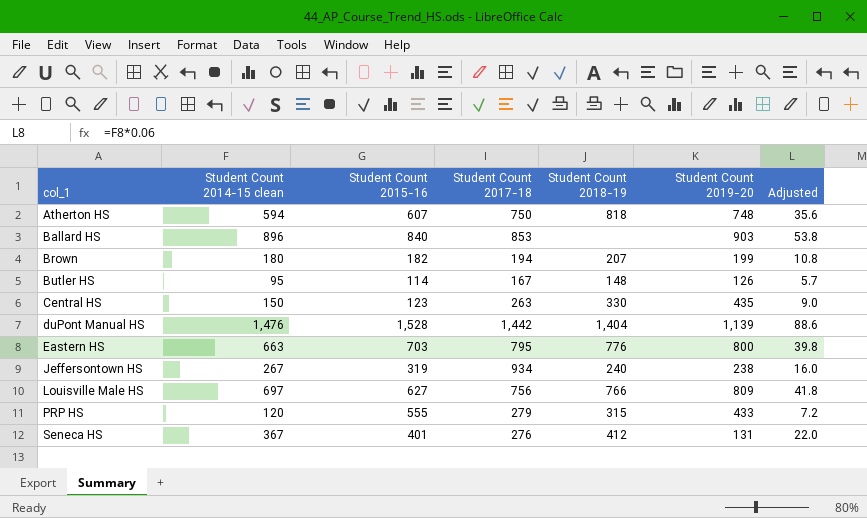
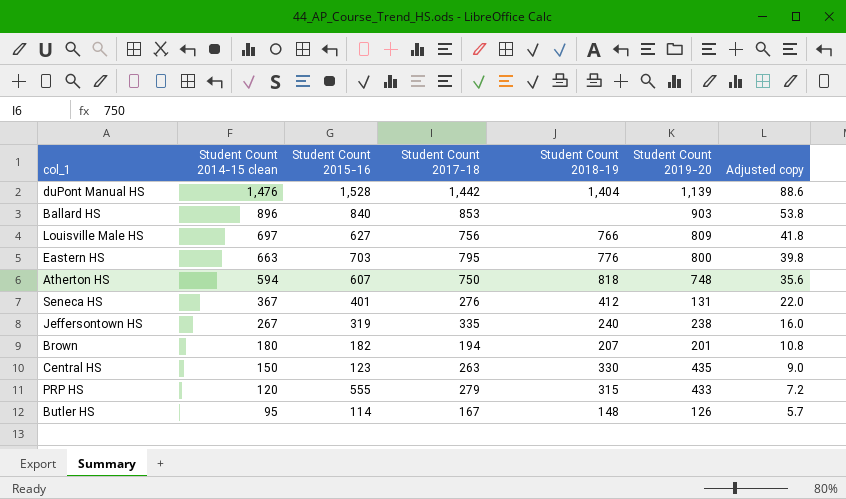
row order: col_1 ascending -> Student Count 2014-15 clean descending
column name: Adjusted -> Adjusted copy
Jeffersontown HS | Student Count 2017-18: 934 -> 335
Brown | Student Count 2019-20: 199 -> 201

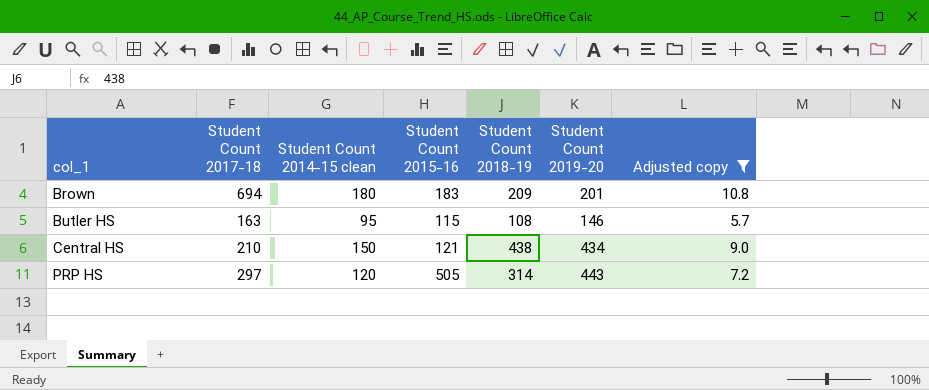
filter: none -> Adjusted copy <= 10.8
row order: Student Count 2014-15 clean descending -> col_1 ascending
column Student Count 2017-18 | position: 4 -> 2
Brown | Student Count 2017-18: 194 -> 694
Brown | Student Count 2015-16: 182 -> 183
Brown | Student Count 2018-19: 207 -> 209
Butler HS | Student Count 2017-18: 167 -> 163
Butler HS | Student Count 2015-16: 114 -> 115
Butler HS | Student Count 2018-19: 148 -> 108
Butler HS | Student Count 2019-20: 126 -> 146
Central HS | Student Count 2017-18: 263 -> 210
Central HS | Student Count 2015-16: 123 -> 121
Central HS | Student Count 2018-19: 330 -> 438
Central HS | Student Count 2019-20: 435 -> 434
PRP HS | Student Count 2017-18: 279 -> 297
PRP HS | Student Count 2015-16: 555 -> 505
PRP HS | Student Count 2018-19: 315 -> 314
PRP HS | Student Count 2019-20: 433 -> 443

